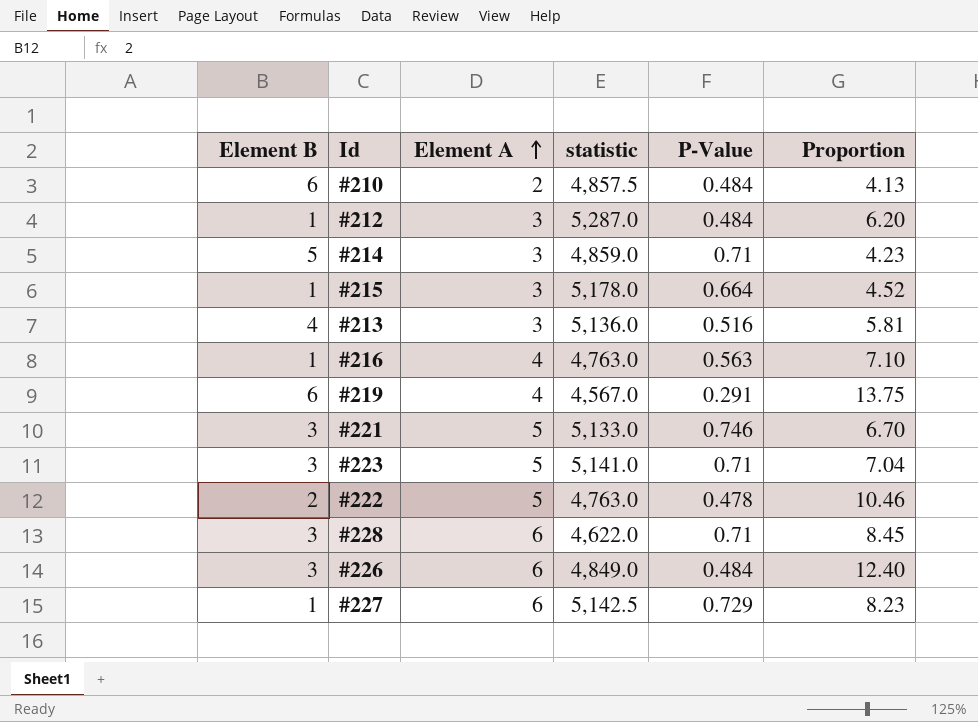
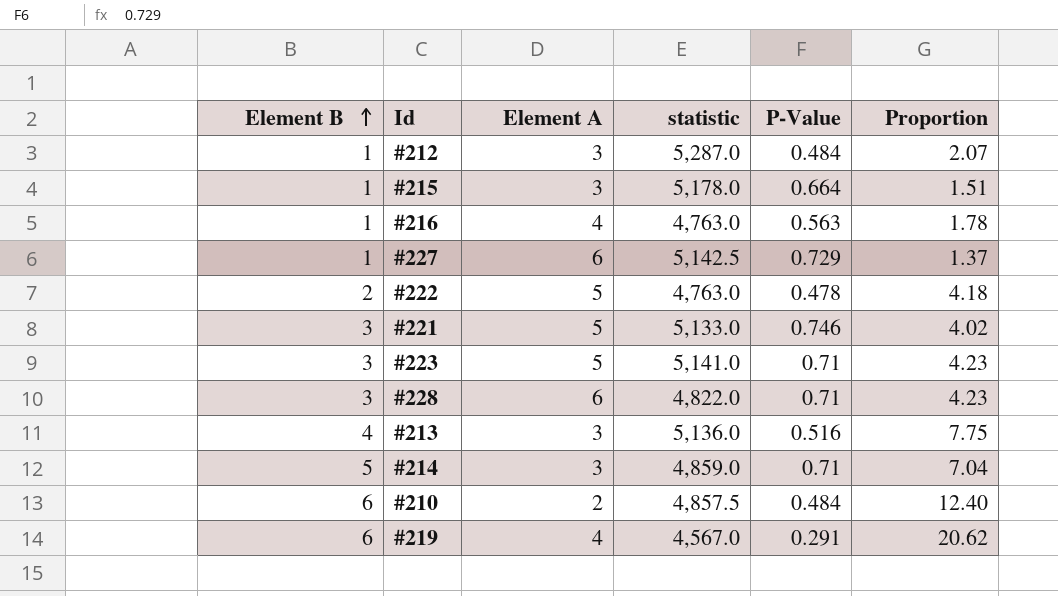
row order: Element A ascending -> Element B ascending
column Proportion | formula: [Element A] / [P-Value] -> [Element B] / [P-Value]
row #226: 3 | 6 | 4,849.0 | 0.484 | 12.40 -> none
#228 | statistic: 4,622.0 -> 4,822.0

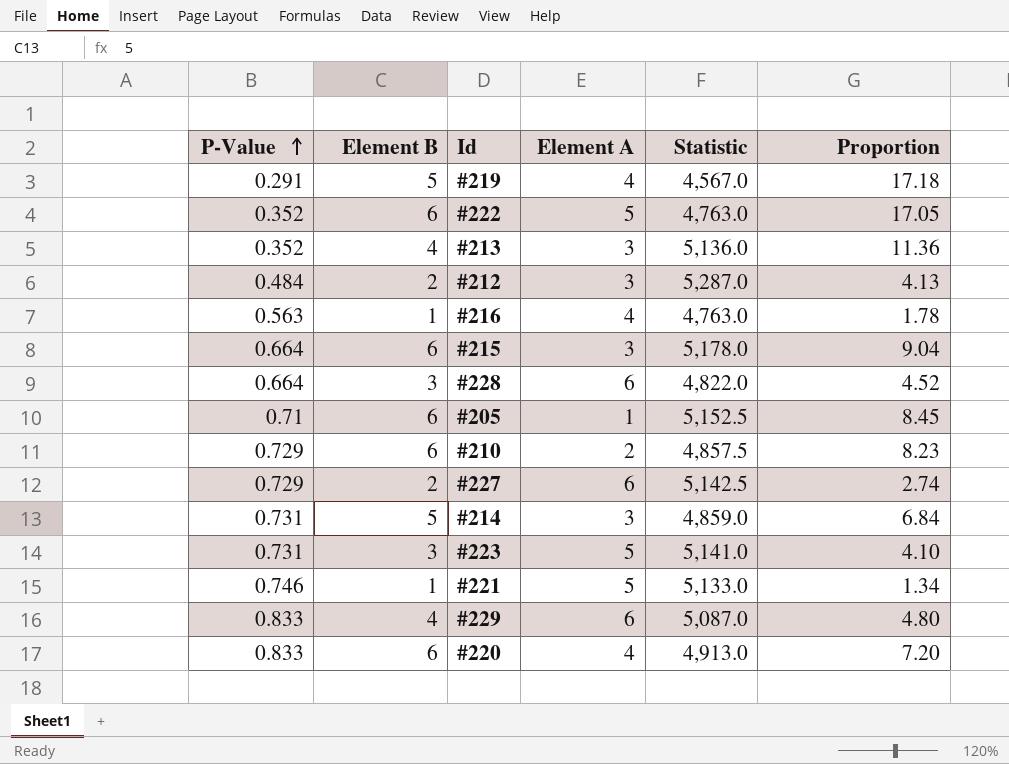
row order: Element B ascending -> P-Value ascending
column P-Value | position: 5 -> 1
column name: statistic -> Statistic
#219 | Element B: 6 -> 5
#219 | Proportion: 20.62 -> 17.18
#222 | P-Value: 0.478 -> 0.352
#222 | Element B: 2 -> 6
#222 | Proportion: 4.18 -> 17.05
#213 | P-Value: 0.516 -> 0.352
#213 | Proportion: 7.75 -> 11.36
#212 | Element B: 1 -> 2
#212 | Proportion: 2.07 -> 4.13
#215 | Element B: 1 -> 6
#215 | Proportion: 1.51 -> 9.04
#228 | P-Value: 0.71 -> 0.664
#228 | Proportion: 4.23 -> 4.52
row #205: none -> 0.71 | 6 | 1 | 5,152.5 | 8.45
#210 | P-Value: 0.484 -> 0.729
#210 | Proportion: 12.40 -> 8.23
#227 | Element B: 1 -> 2
#227 | Proportion: 1.37 -> 2.74
#214 | P-Value: 0.71 -> 0.731
#214 | Proportion: 7.04 -> 6.84
#223 | P-Value: 0.71 -> 0.731
#223 | Proportion: 4.23 -> 4.10
#221 | Element B: 3 -> 1
#221 | Proportion: 4.02 -> 1.34
row #229: none -> 0.833 | 4 | 6 | 5,087.0 | 4.80
row #220: none -> 0.833 | 6 | 4 | 4,913.0 | 7.20

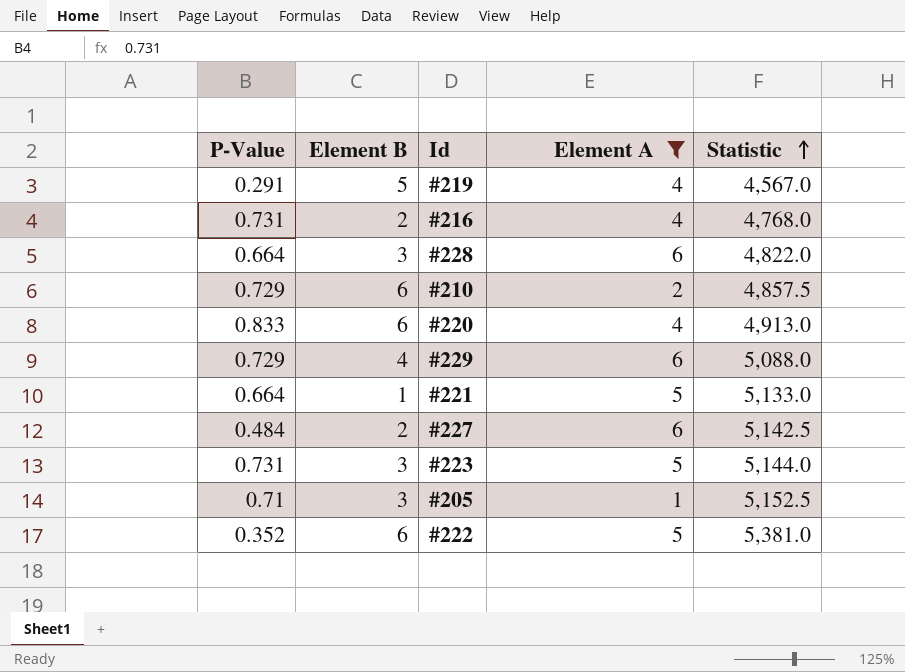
filter: none -> Element A != 3
row order: P-Value ascending -> Statistic ascending
column Proportion | formula: [Element B] / [P-Value] -> none
#216 | P-Value: 0.563 -> 0.731
#216 | Element B: 1 -> 2
#216 | Statistic: 4,763.0 -> 4,768.0
#229 | P-Value: 0.833 -> 0.729
#229 | Statistic: 5,087.0 -> 5,088.0
#221 | P-Value: 0.746 -> 0.664
#227 | P-Value: 0.729 -> 0.484
#223 | Statistic: 5,141.0 -> 5,144.0
#205 | Element B: 6 -> 3
#222 | Statistic: 4,763.0 -> 5,381.0

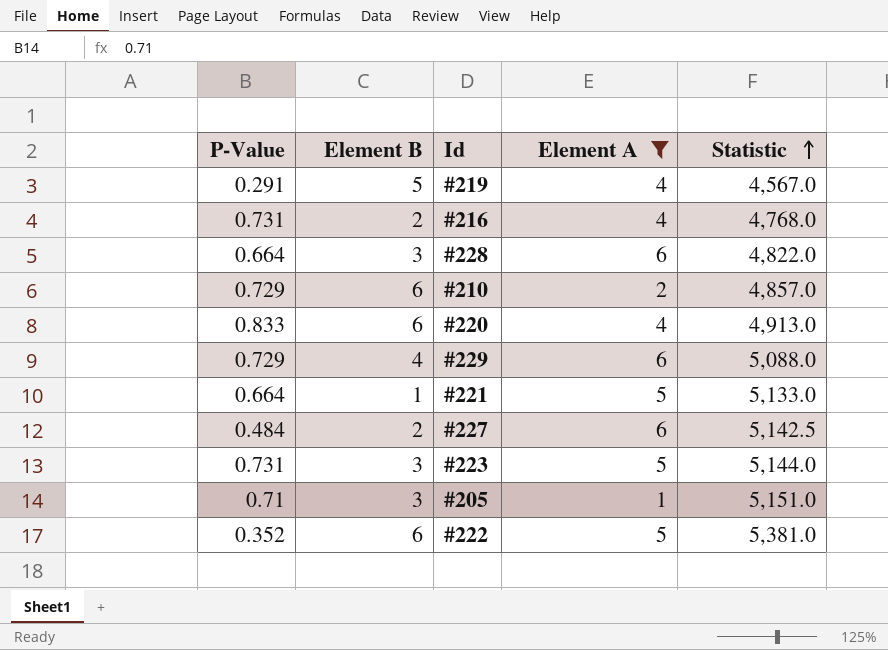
#210 | Statistic: 4,857.5 -> 4,857.0
#205 | Statistic: 5,152.5 -> 5,151.0

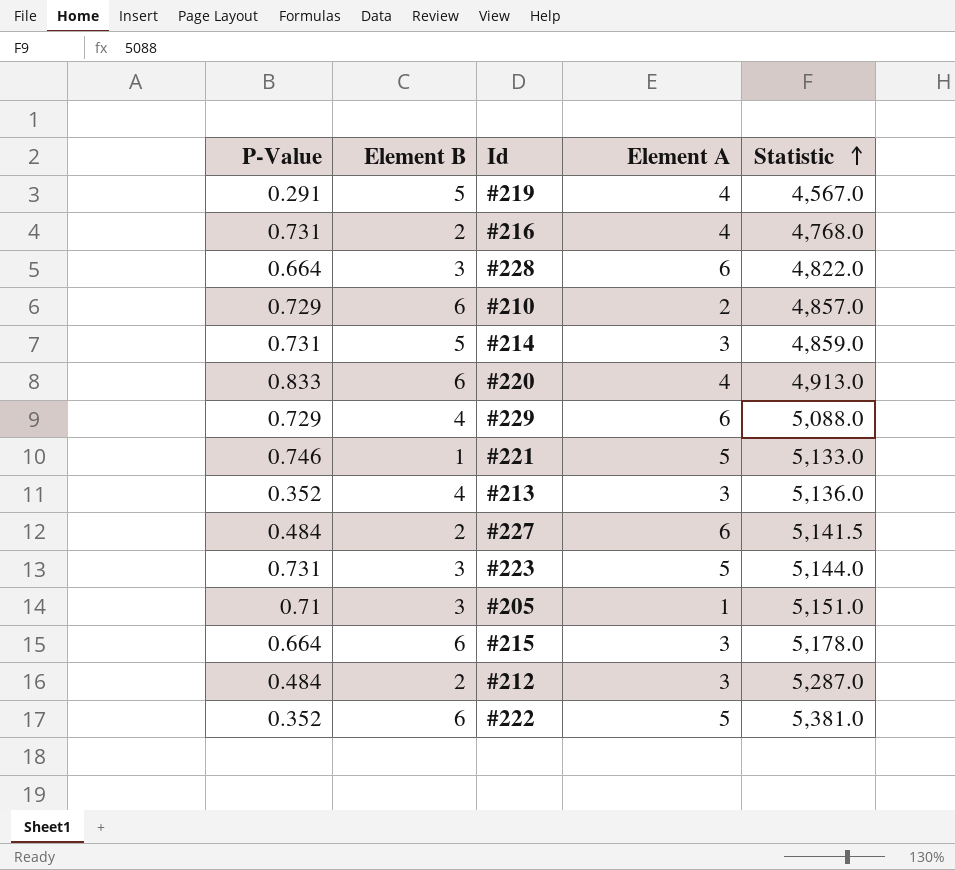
filter: Element A != 3 -> none
#221 | P-Value: 0.664 -> 0.746
#227 | Statistic: 5,142.5 -> 5,141.5

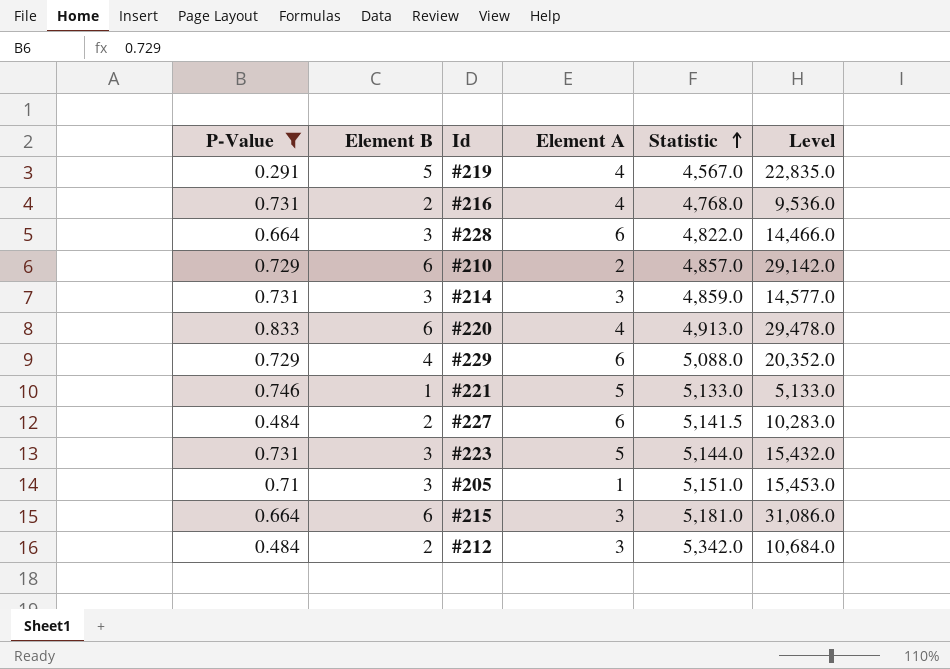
filter: none -> P-Value != 0.352
column Level | formula: none -> [Element B] * [Statistic]
#214 | Element B: 5 -> 3
#215 | Statistic: 5,178.0 -> 5,181.0
#212 | Statistic: 5,287.0 -> 5,342.0

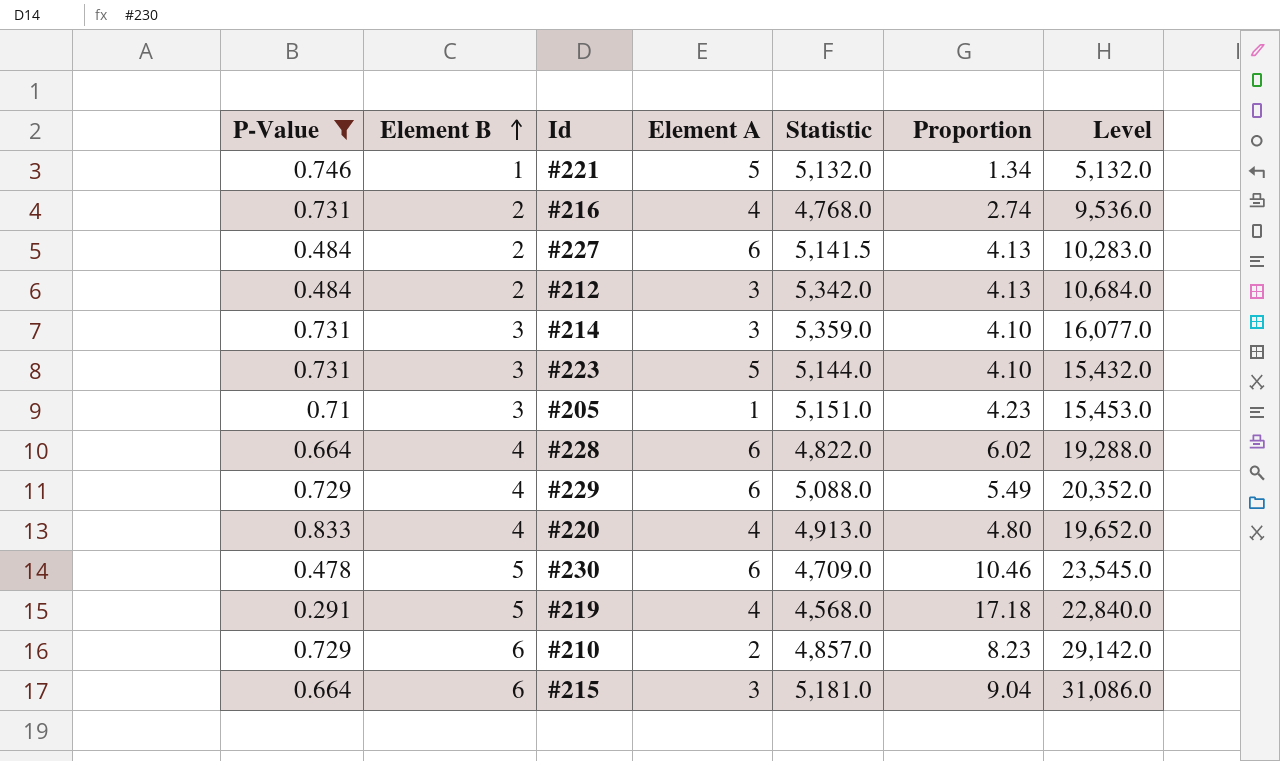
row order: Statistic ascending -> Element B ascending
column Proportion | formula: none -> [Element B] / [P-Value]
#221 | Statistic: 5,133.0 -> 5,132.0
#221 | Level: 5,133.0 -> 5,132.0
#214 | Statistic: 4,859.0 -> 5,359.0
#214 | Level: 14,577.0 -> 16,077.0
#228 | Element B: 3 -> 4
#228 | Level: 14,466.0 -> 19,288.0
#220 | Element B: 6 -> 4
#220 | Level: 29,478.0 -> 19,652.0
row #230: none -> 0.478 | 5 | 6 | 4,709.0 | 10.46 | 23,545.0
#219 | Statistic: 4,567.0 -> 4,568.0
#219 | Level: 22,835.0 -> 22,840.0

